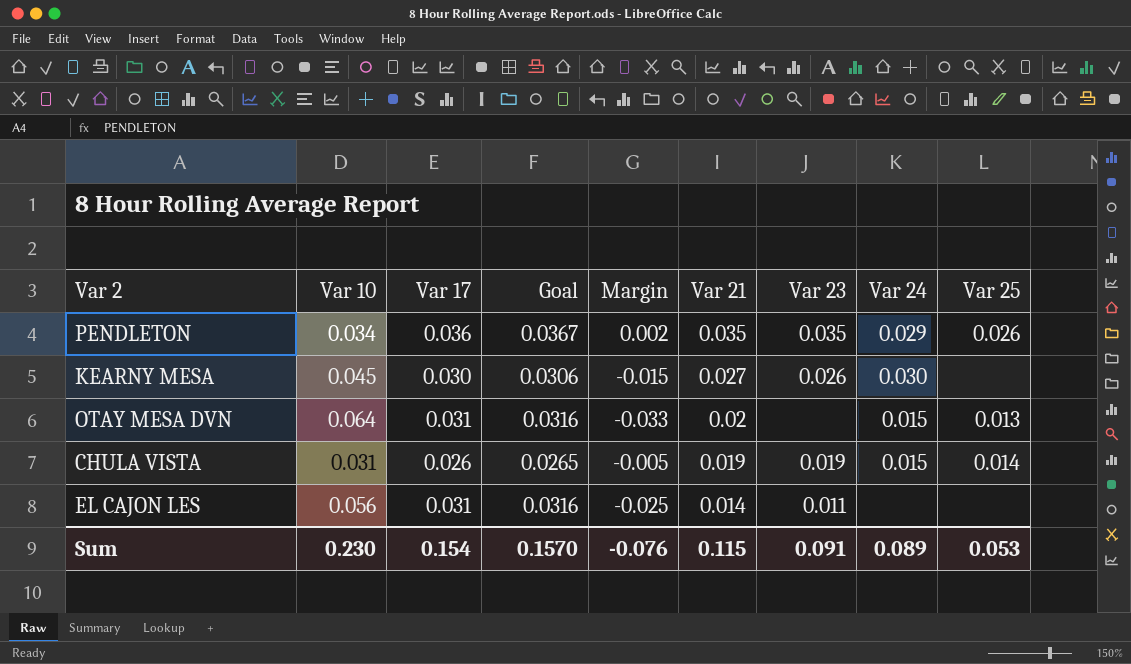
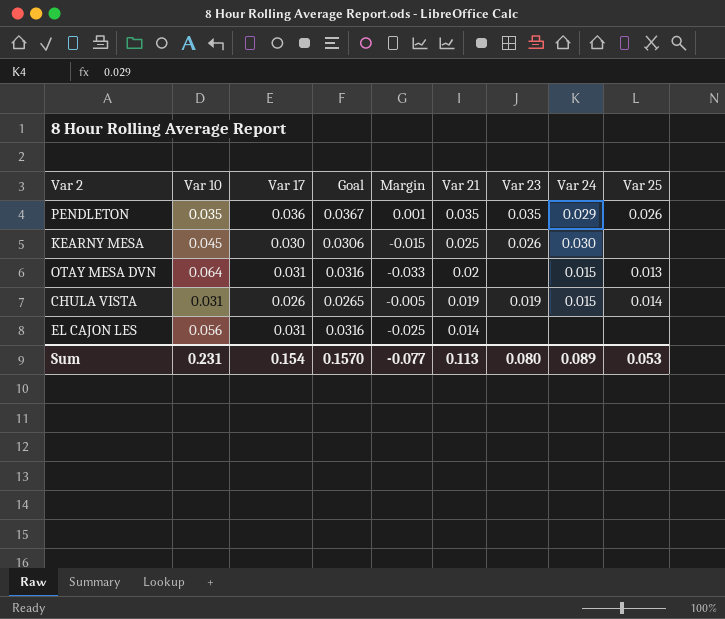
PENDLETON | Var 10: 0.034 -> 0.035
PENDLETON | Margin: 0.002 -> 0.001
KEARNY MESA | Var 21: 0.027 -> 0.025
EL CAJON LES | Var 23: 0.011 -> none
Sum | Var 10: 0.230 -> 0.231
Sum | Margin: -0.076 -> -0.077
Sum | Var 21: 0.115 -> 0.113
Sum | Var 23: 0.091 -> 0.080

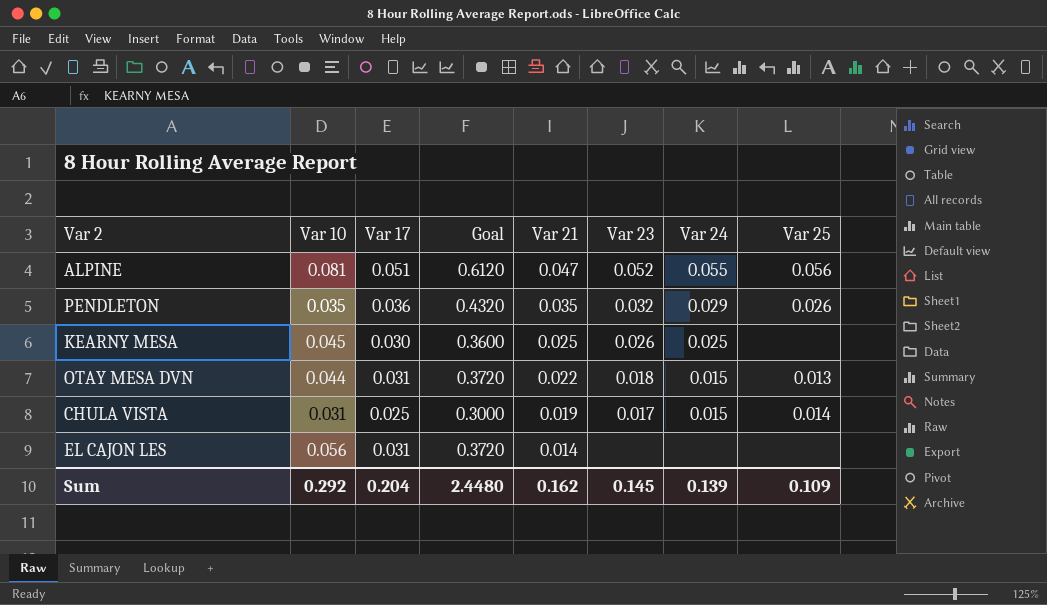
column Margin | formula: [Var 17] - [Var 10] -> none
column Goal | formula: [Var 17] * 1.02 -> [Var 17] * 12
row ALPINE: none -> 0.081 | 0.051 | 0.6120 | 0.047 | 0.052 | 0.055 | 0.056
PENDLETON | Var 23: 0.035 -> 0.032
KEARNY MESA | Var 24: 0.030 -> 0.025
OTAY MESA DVN | Var 10: 0.064 -> 0.044
OTAY MESA DVN | Var 21: 0.02 -> 0.022
OTAY MESA DVN | Var 23: none -> 0.018
CHULA VISTA | Var 17: 0.026 -> 0.025
CHULA VISTA | Var 23: 0.019 -> 0.017
Sum | Var 10: 0.231 -> 0.292
Sum | Var 17: 0.154 -> 0.204
Sum | Goal: 0.1570 -> 2.4480
Sum | Var 21: 0.113 -> 0.162
Sum | Var 23: 0.080 -> 0.145
Sum | Var 24: 0.089 -> 0.139
Sum | Var 25: 0.053 -> 0.109

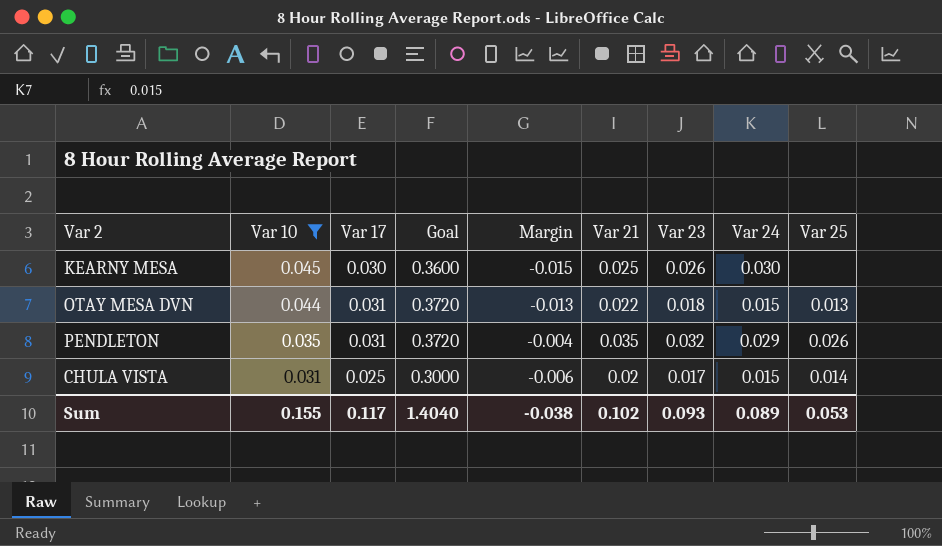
filter: none -> Var 10 <= 0.045
row order: Var 21 descending -> Var 10 descending
column Margin | formula: none -> [Var 17] - [Var 10]
KEARNY MESA | Var 24: 0.025 -> 0.030
PENDLETON | Var 17: 0.036 -> 0.031
PENDLETON | Goal: 0.4320 -> 0.3720
CHULA VISTA | Var 21: 0.019 -> 0.02
Sum | Var 10: 0.292 -> 0.155
Sum | Var 17: 0.204 -> 0.117
Sum | Goal: 2.4480 -> 1.4040
Sum | Var 21: 0.162 -> 0.102
Sum | Var 23: 0.145 -> 0.093
Sum | Var 24: 0.139 -> 0.089
Sum | Var 25: 0.109 -> 0.053

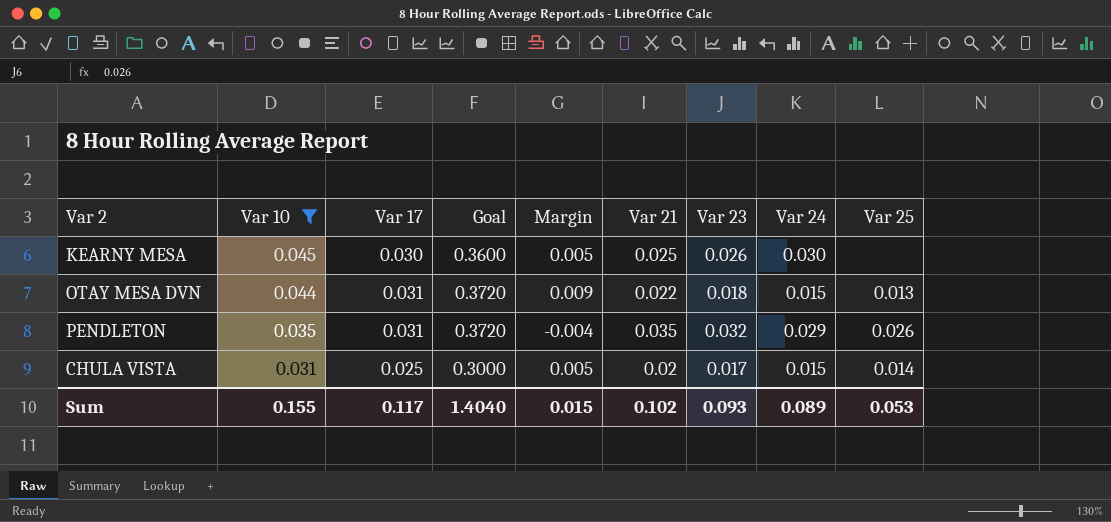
column Margin | formula: [Var 17] - [Var 10] -> [Var 17] - [Var 21]
Sum | Margin: -0.038 -> 0.015

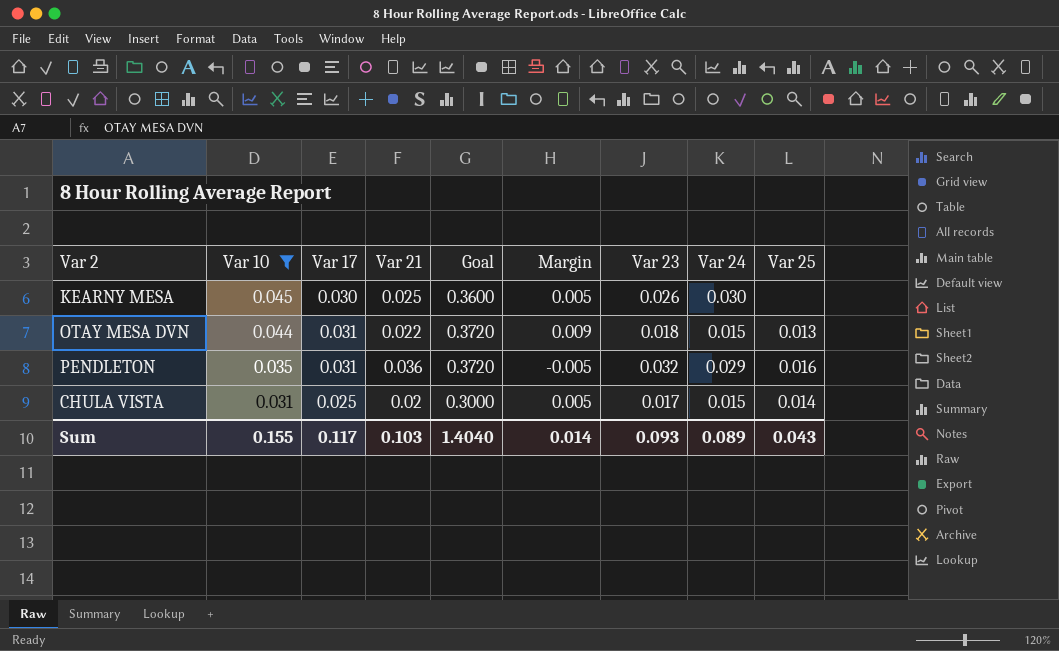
column Var 21 | position: 6 -> 4
PENDLETON | Var 21: 0.035 -> 0.036
PENDLETON | Margin: -0.004 -> -0.005
PENDLETON | Var 25: 0.026 -> 0.016
Sum | Var 21: 0.102 -> 0.103
Sum | Margin: 0.015 -> 0.014
Sum | Var 25: 0.053 -> 0.043

